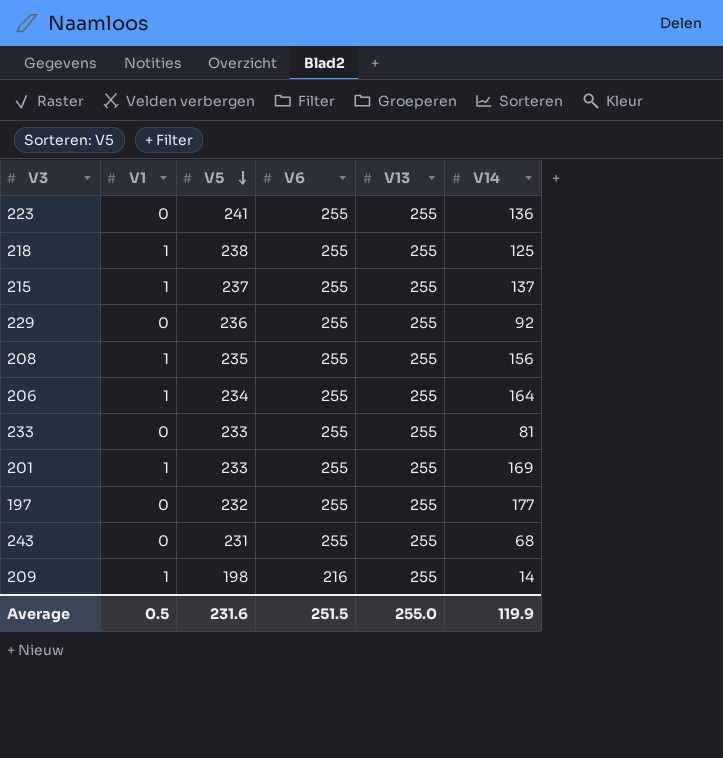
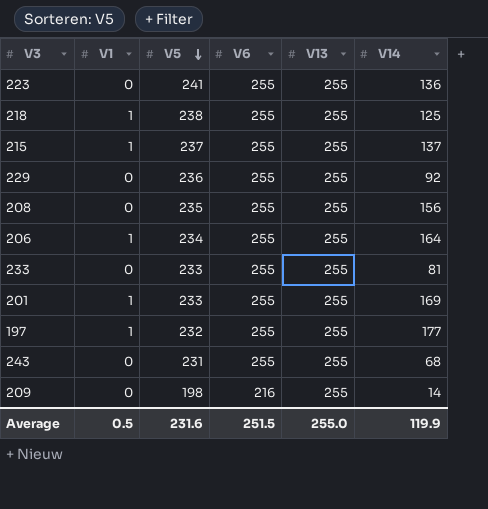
208 | V1: 1 -> 0
197 | V1: 0 -> 1
209 | V1: 1 -> 0

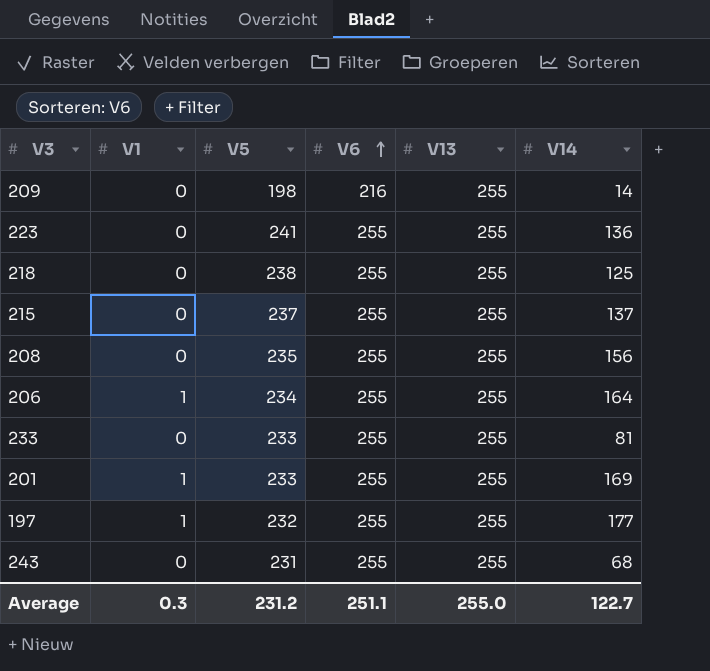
row order: V5 descending -> V6 ascending
row 229: 0 | 236 | 255 | 255 | 92 -> none
218 | V1: 1 -> 0
215 | V1: 1 -> 0
Average | V1: 0.5 -> 0.3
Average | V5: 231.6 -> 231.2
Average | V6: 251.5 -> 251.1
Average | V14: 119.9 -> 122.7

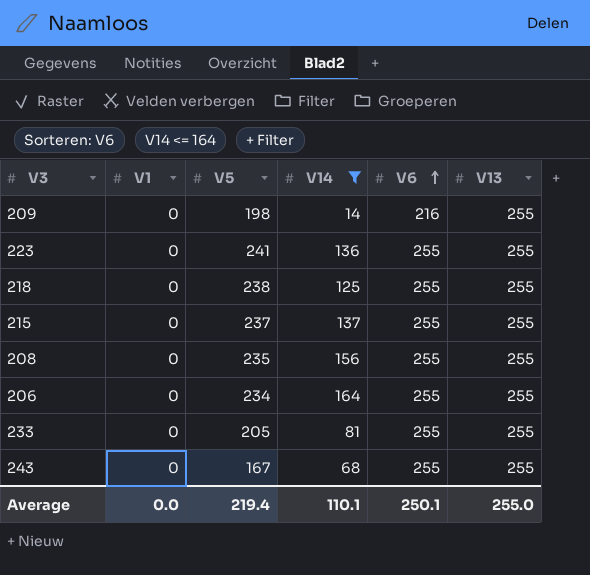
filter: none -> V14 <= 164
column V14 | position: 6 -> 4
206 | V1: 1 -> 0
233 | V5: 233 -> 205
243 | V5: 231 -> 167
Average | V1: 0.3 -> 0.0
Average | V5: 231.2 -> 219.4
Average | V14: 122.7 -> 110.1
Average | V6: 251.1 -> 250.1

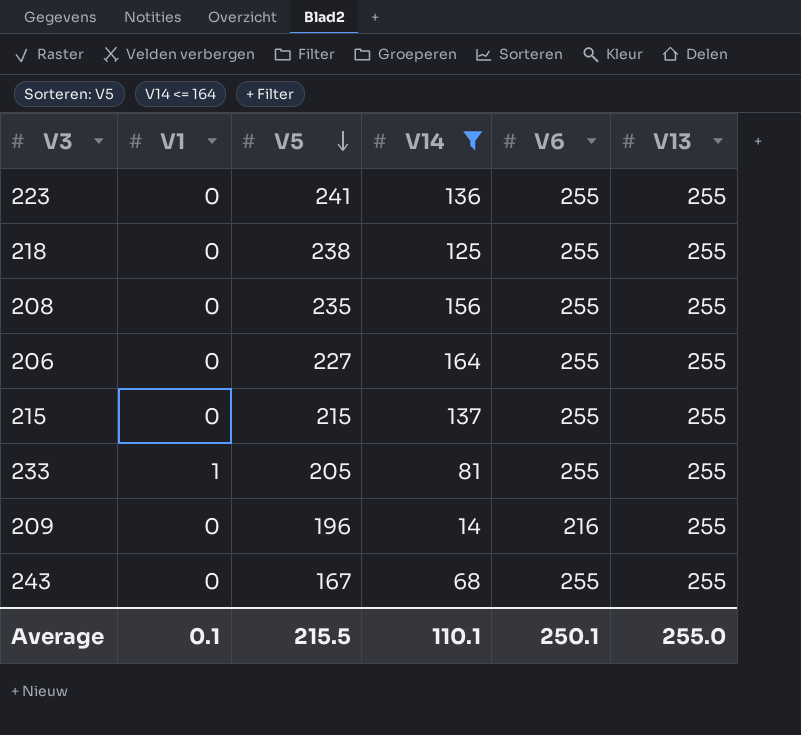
row order: V6 ascending -> V5 descending
206 | V5: 234 -> 227
215 | V5: 237 -> 215
233 | V1: 0 -> 1
209 | V5: 198 -> 196
Average | V1: 0.0 -> 0.1
Average | V5: 219.4 -> 215.5

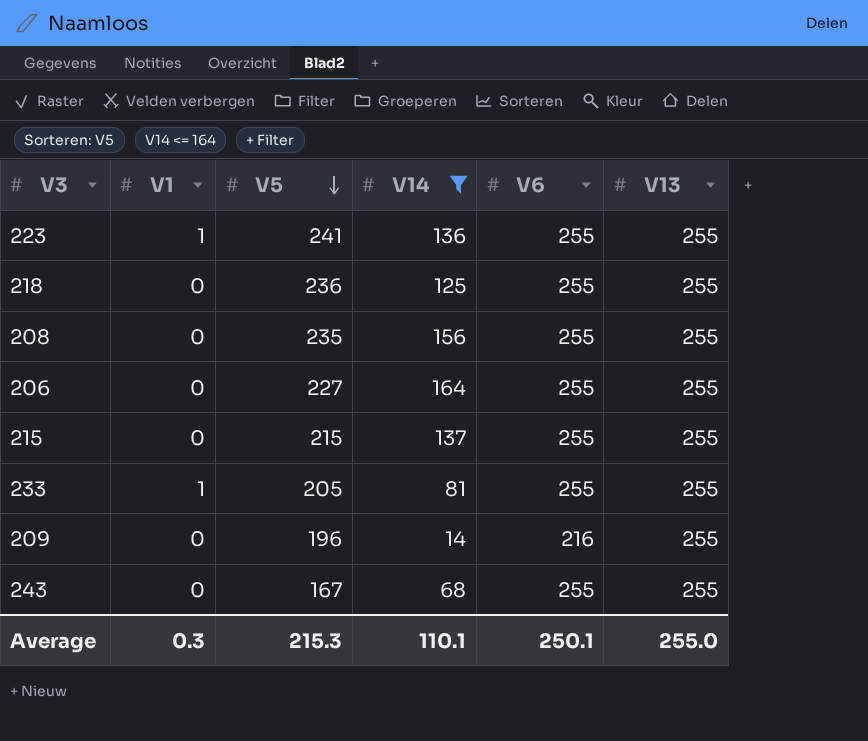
223 | V1: 0 -> 1
218 | V5: 238 -> 236
Average | V1: 0.1 -> 0.3
Average | V5: 215.5 -> 215.3

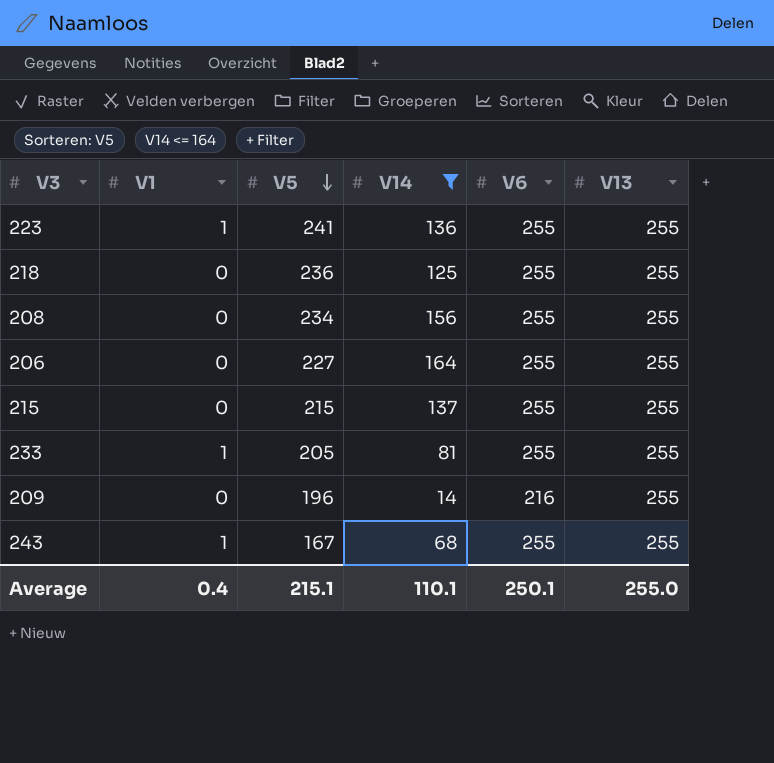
208 | V5: 235 -> 234
243 | V1: 0 -> 1
Average | V1: 0.3 -> 0.4
Average | V5: 215.3 -> 215.1

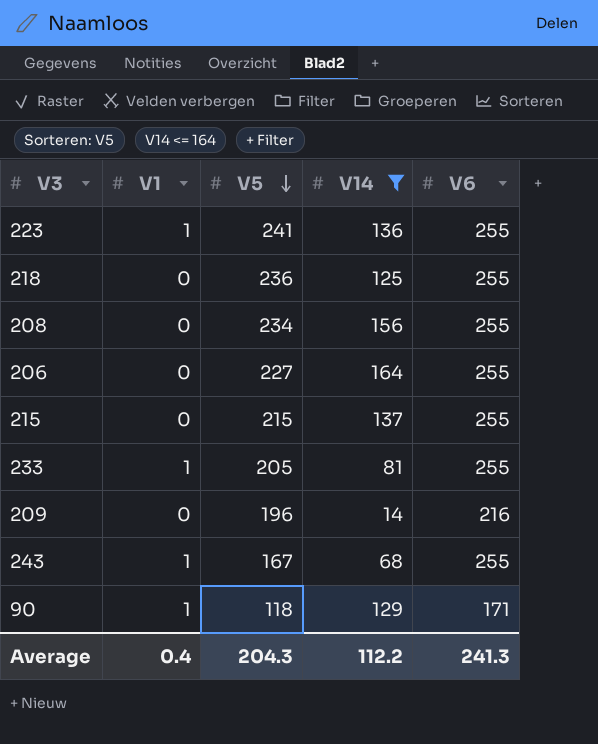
column V13 | position: 6 -> none
row 90: none -> 1 | 118 | 129 | 171
Average | V5: 215.1 -> 204.3
Average | V14: 110.1 -> 112.2
Average | V6: 250.1 -> 241.3

